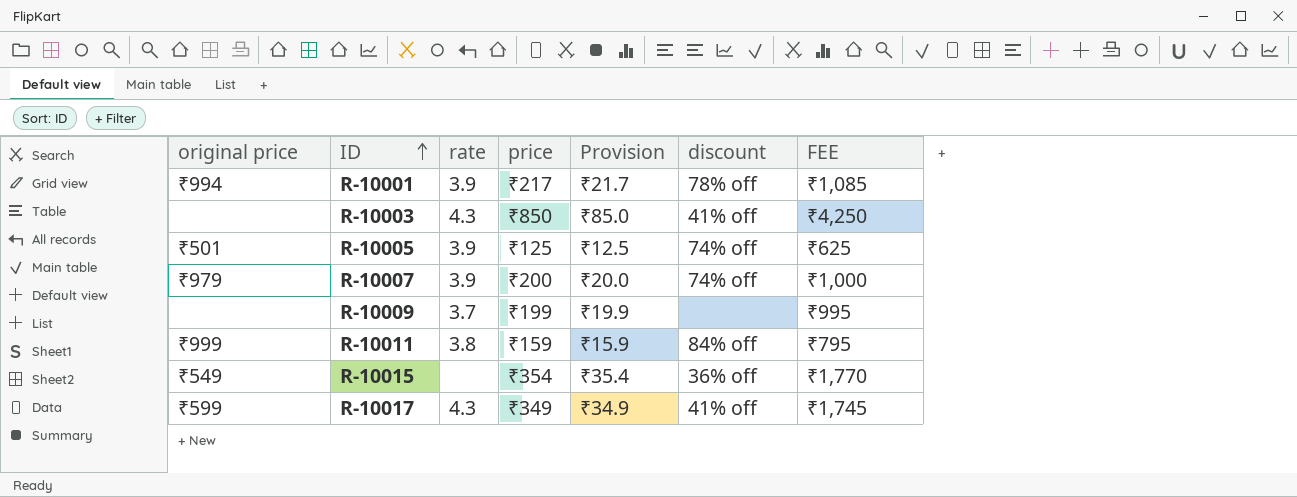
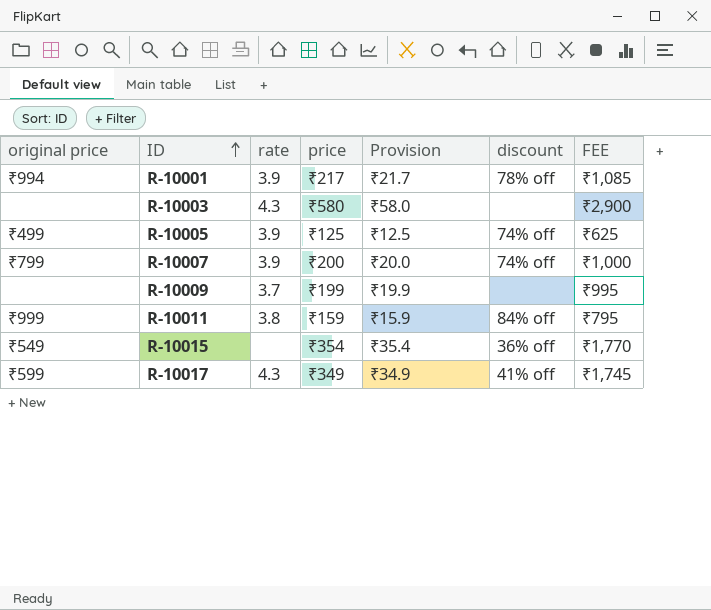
R-10003 | price: ₹850 -> ₹580
R-10003 | Provision: ₹85.0 -> ₹58.0
R-10003 | discount: 41% off -> none
R-10003 | FEE: ₹4,250 -> ₹2,900
R-10005 | original price: ₹501 -> ₹499
R-10007 | original price: ₹979 -> ₹799

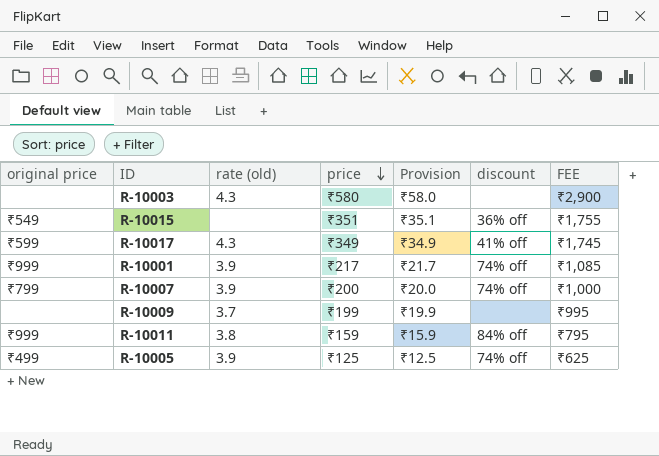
row order: ID ascending -> price descending
column name: rate -> rate (old)
R-10015 | price: ₹354 -> ₹351
R-10015 | Provision: ₹35.4 -> ₹35.1
R-10015 | FEE: ₹1,770 -> ₹1,755
R-10001 | original price: ₹994 -> ₹999
R-10001 | discount: 78% off -> 74% off

